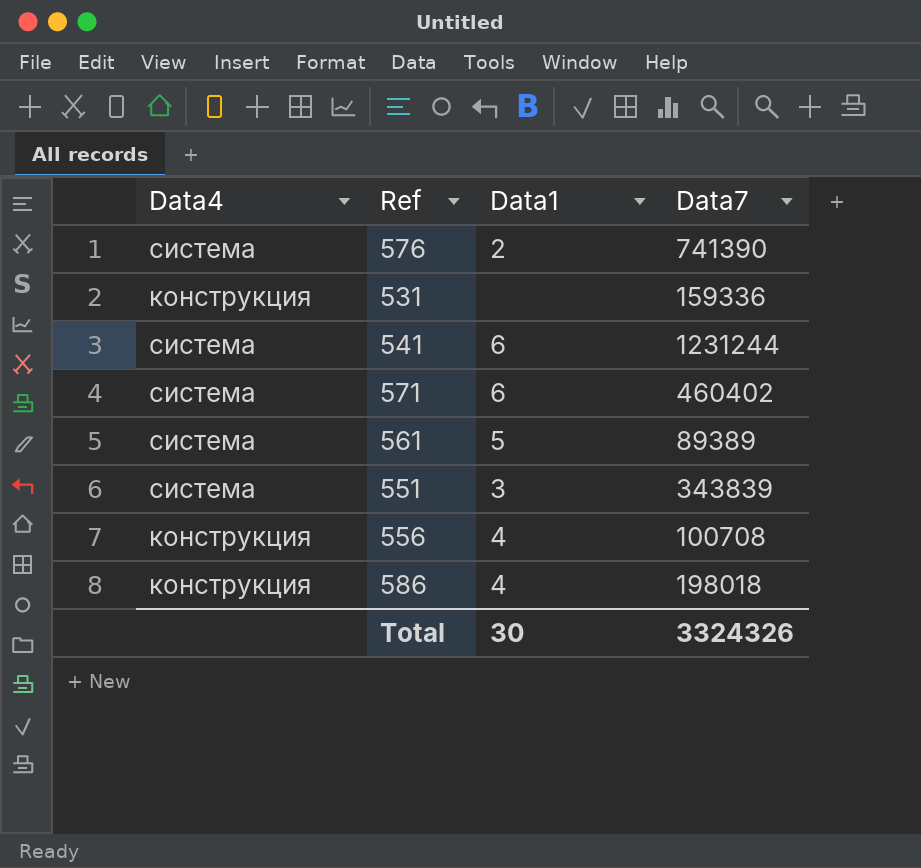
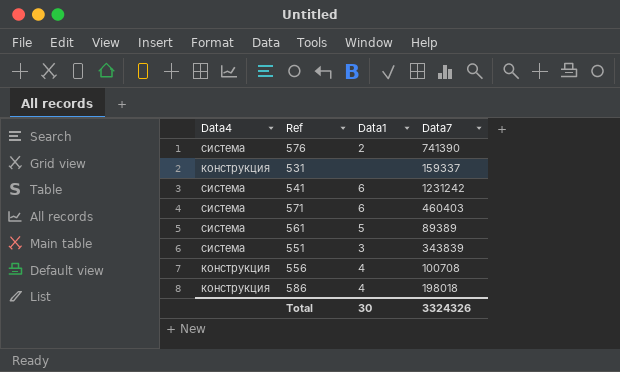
531 | Data7: 159336 -> 159337
541 | Data7: 1231244 -> 1231242
571 | Data7: 460402 -> 460403

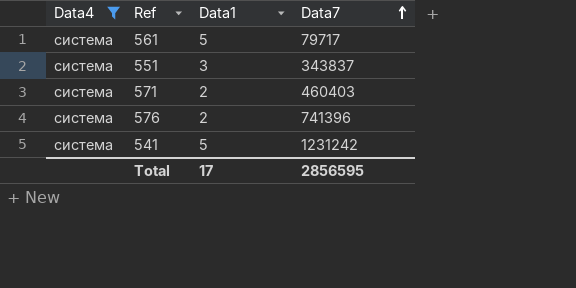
filter: none -> Data4 = система
row order: none -> Data7 ascending
561 | Data7: 89389 -> 79717
551 | Data7: 343839 -> 343837
571 | Data1: 6 -> 2
576 | Data7: 741390 -> 741396
541 | Data1: 6 -> 5
Total | Data1: 30 -> 17
Total | Data7: 3324326 -> 2856595

